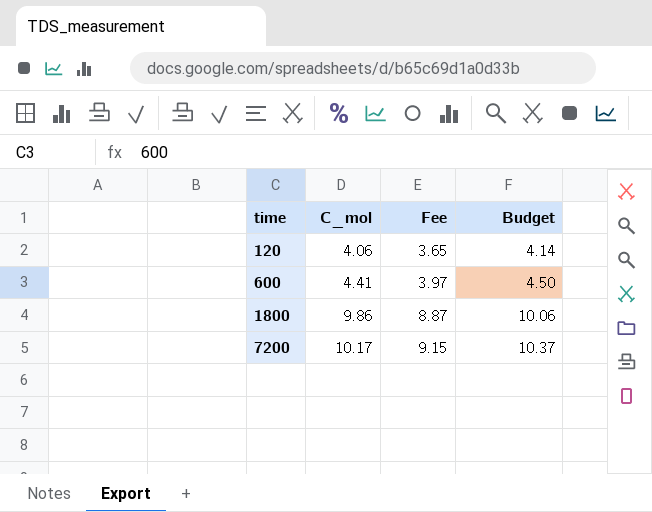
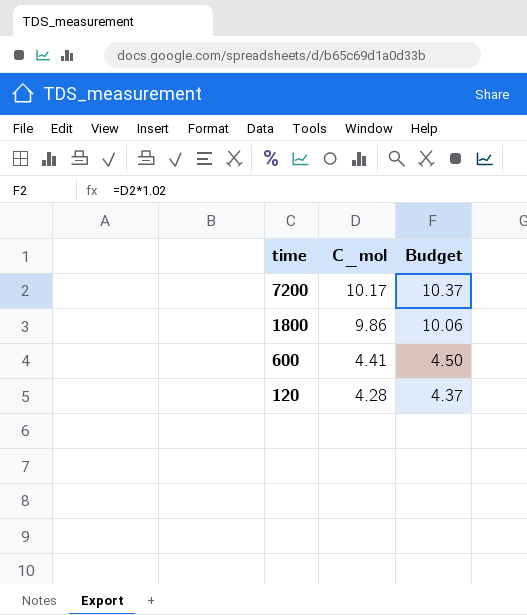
row order: time ascending -> time descending
column Fee | formula: [C_mol] * 0.9 -> none
120 | C_mol: 4.06 -> 4.28
120 | Budget: 4.14 -> 4.37

